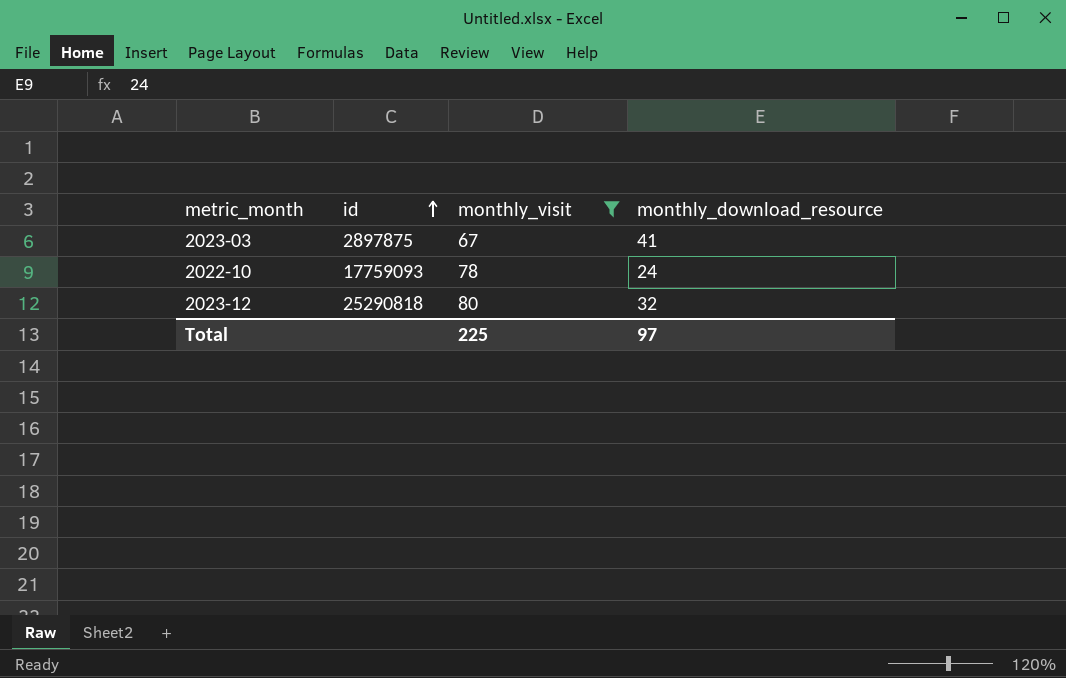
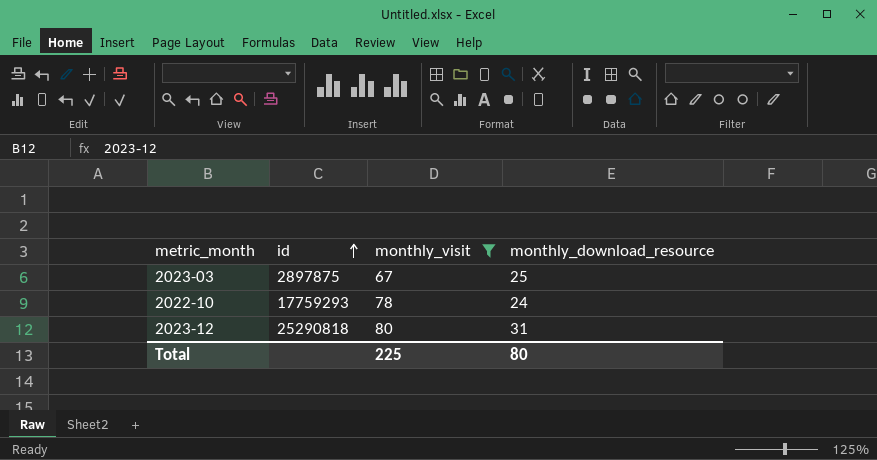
2023-03 | monthly_download_resource: 41 -> 25
2022-10 | id: 17759093 -> 17759293
2023-12 | monthly_download_resource: 32 -> 31
Total | monthly_download_resource: 97 -> 80

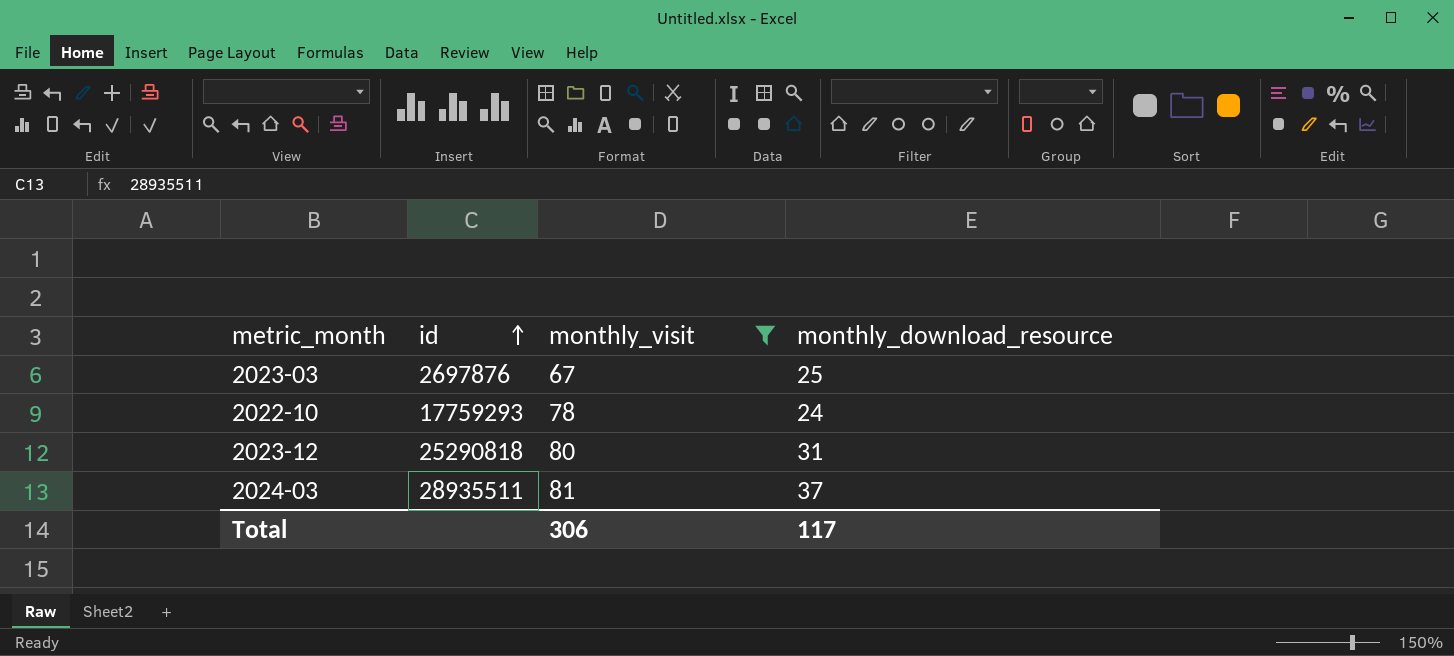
2023-03 | id: 2897875 -> 2697876
row 2024-03: none -> 28935511 | 81 | 37
Total | monthly_visit: 225 -> 306
Total | monthly_download_resource: 80 -> 117

